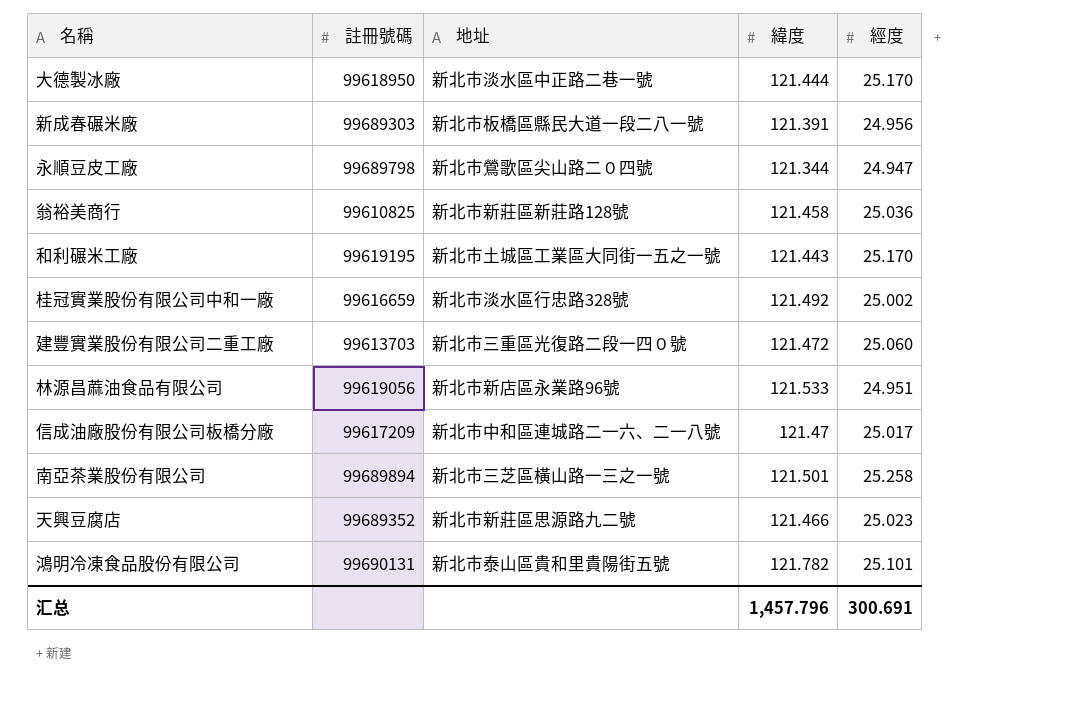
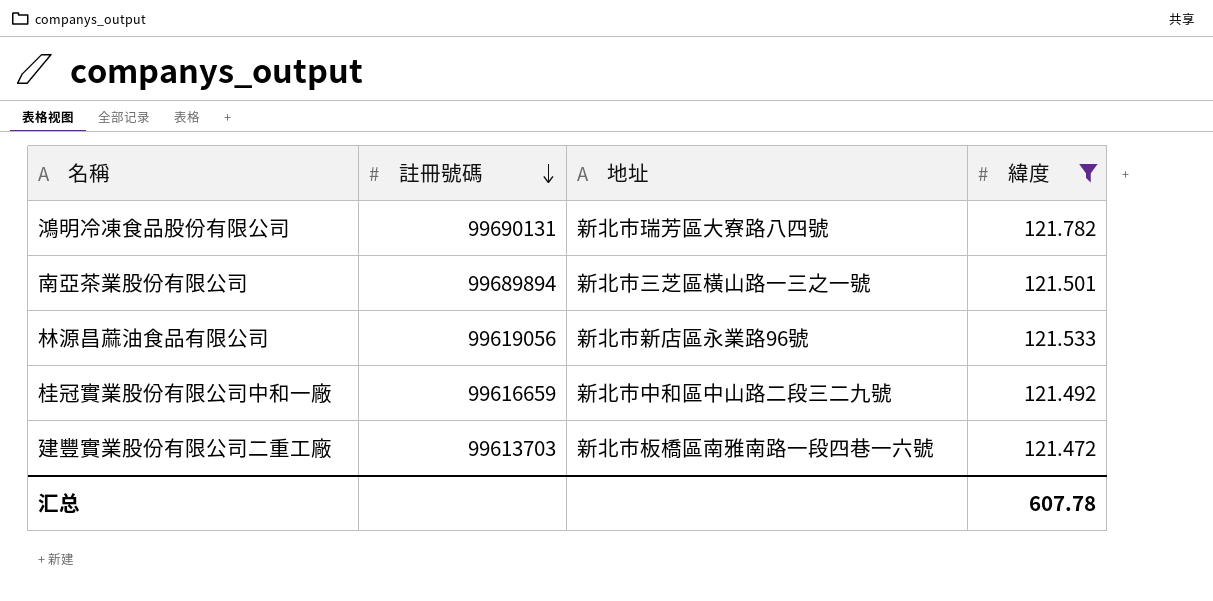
filter: none -> 緯度 >= 121.472
row order: none -> 註冊號碼 descending
column 經度 | position: 5 -> none
鴻明冷凍食品股份有限公司 | 地址: 新北市泰山區貴和里貴陽街五號 -> 新北市瑞芳區大寮路八四號
桂冠實業股份有限公司中和一廠 | 地址: 新北市淡水區行忠路328號 -> 新北市中和區中山路二段三二九號
建豐實業股份有限公司二重工廠 | 地址: 新北市三重區光復路二段一四０號 -> 新北市板橋區南雅南路一段四巷一六號
汇总 | 緯度: 1,457.796 -> 607.78

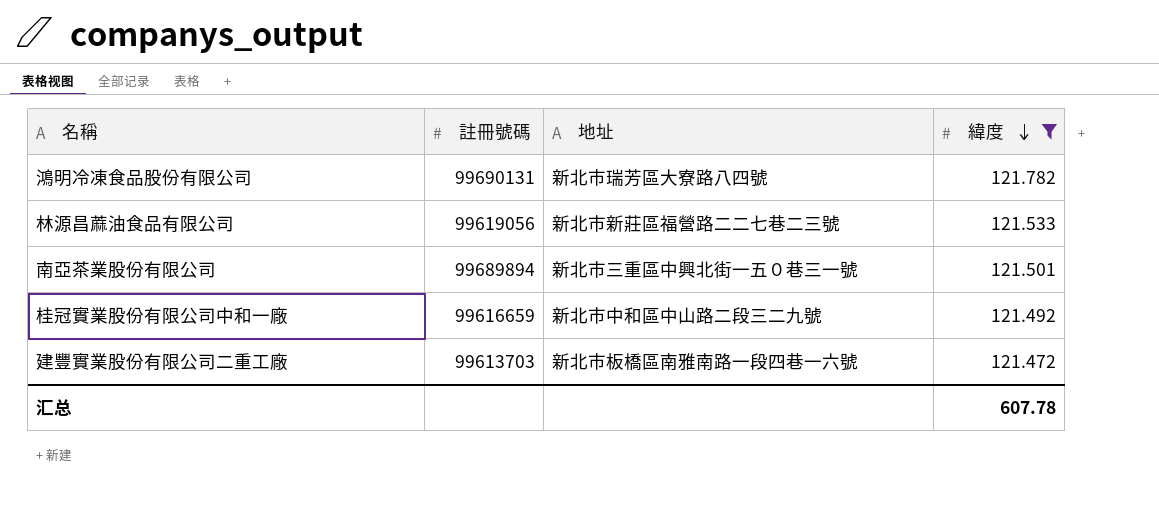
row order: 註冊號碼 descending -> 緯度 descending
林源昌蔴油食品有限公司 | 地址: 新北市新店區永業路96號 -> 新北市新莊區福營路二二七巷二三號
南亞茶業股份有限公司 | 地址: 新北市三芝區橫山路一三之一號 -> 新北市三重區中興北街一五０巷三一號

